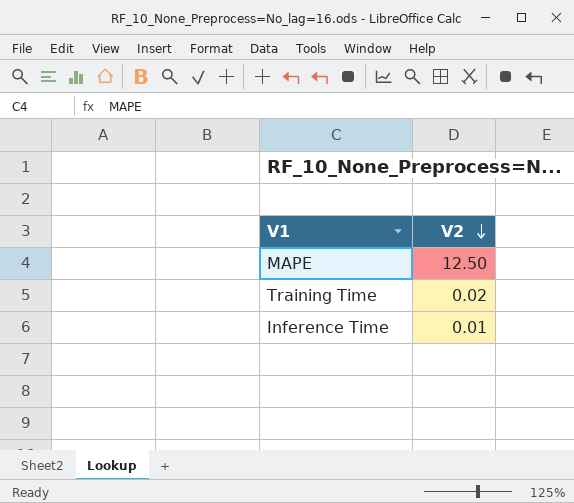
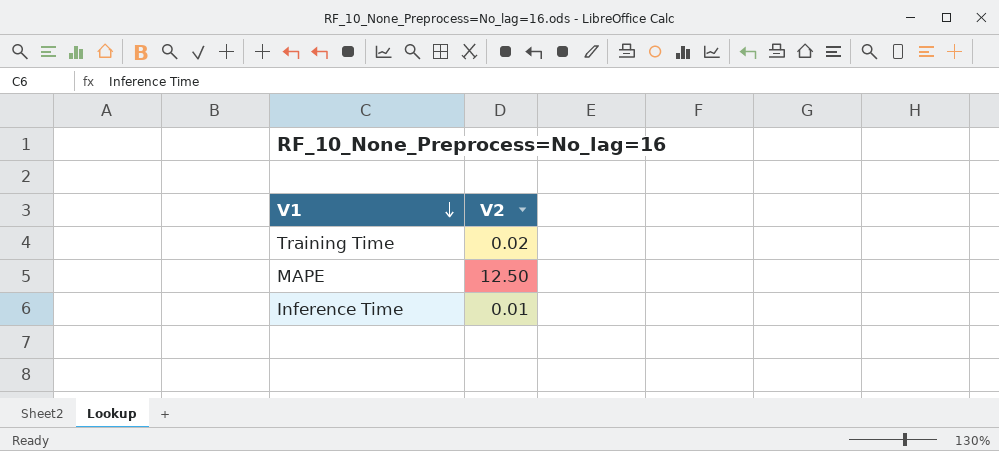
row order: V2 descending -> V1 descending

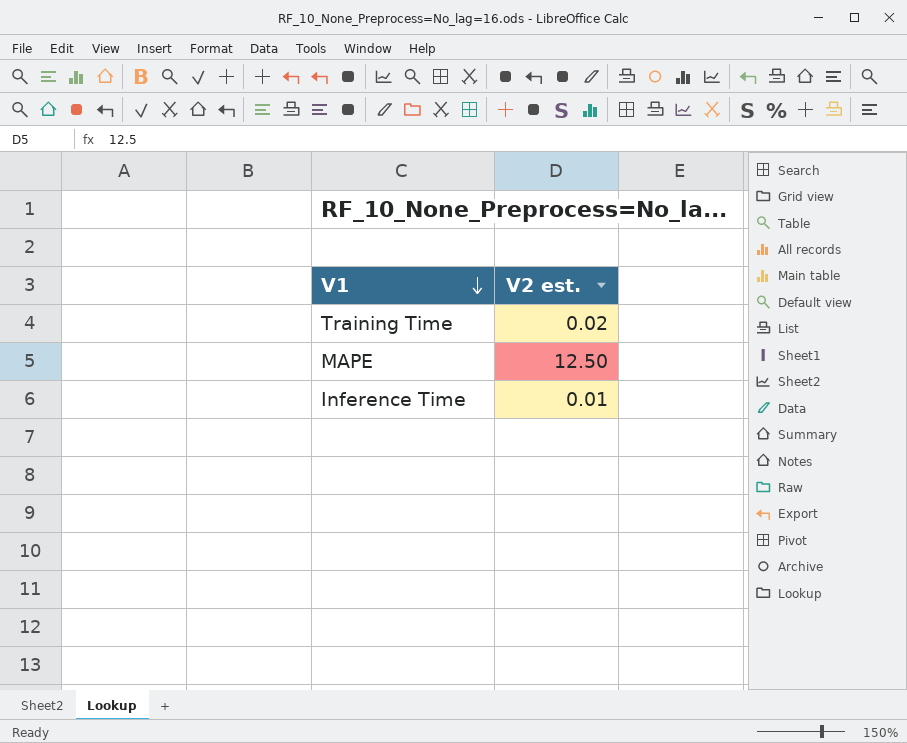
column name: V2 -> V2 est.

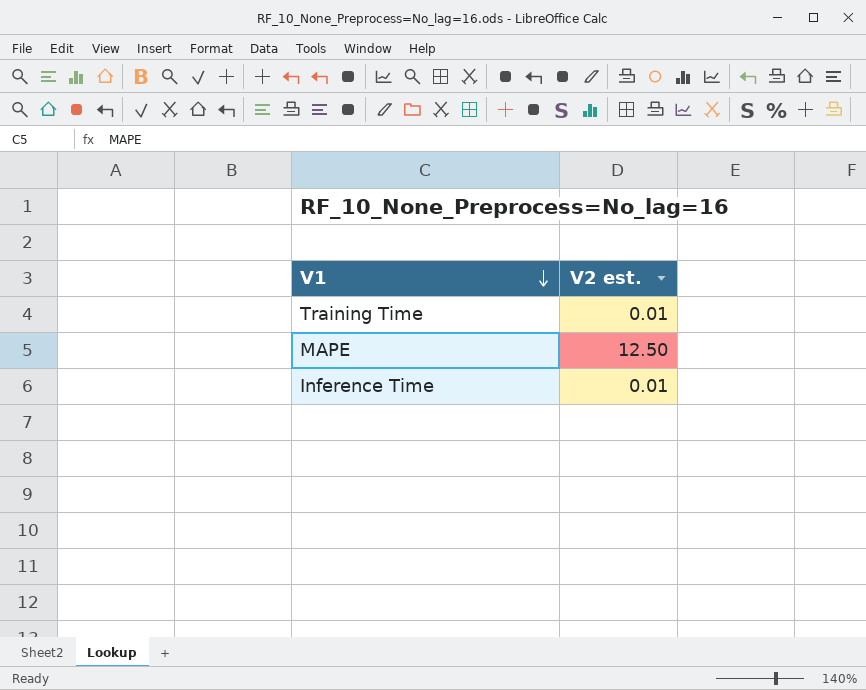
Training Time | V2 est.: 0.02 -> 0.01

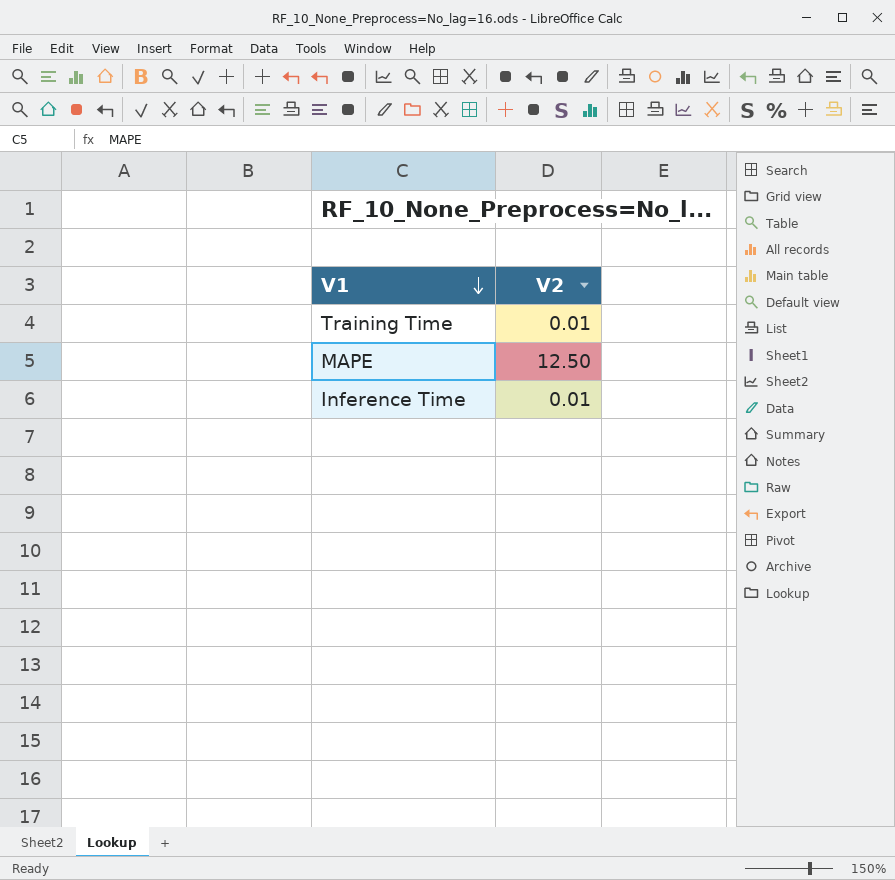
column name: V2 est. -> V2

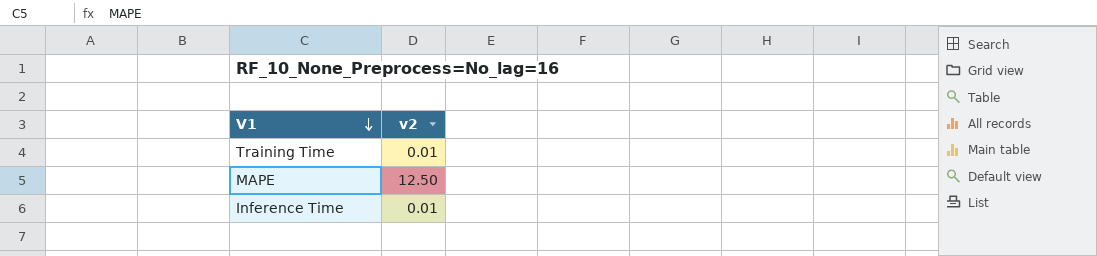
column name: V2 -> v2

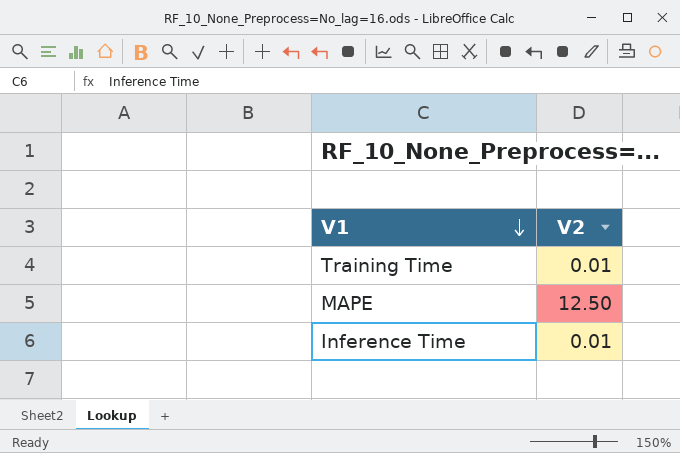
column name: v2 -> V2

